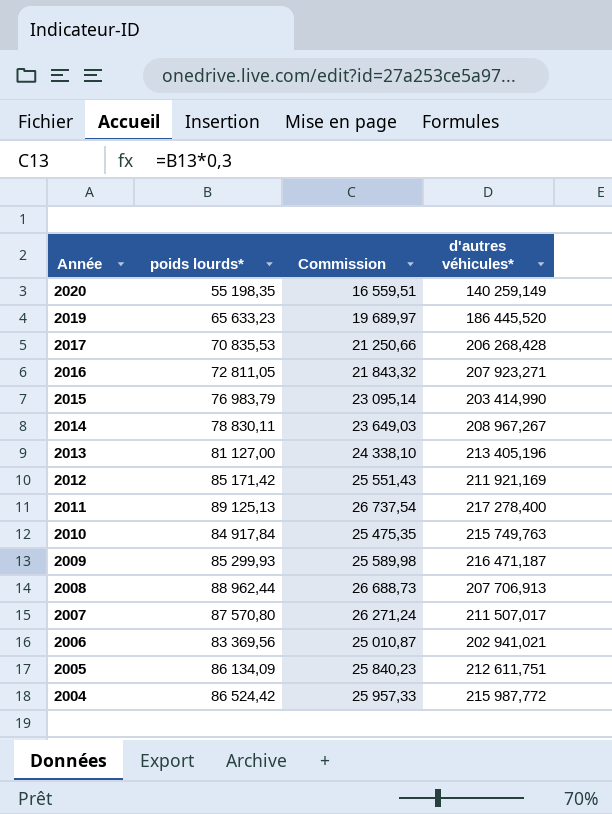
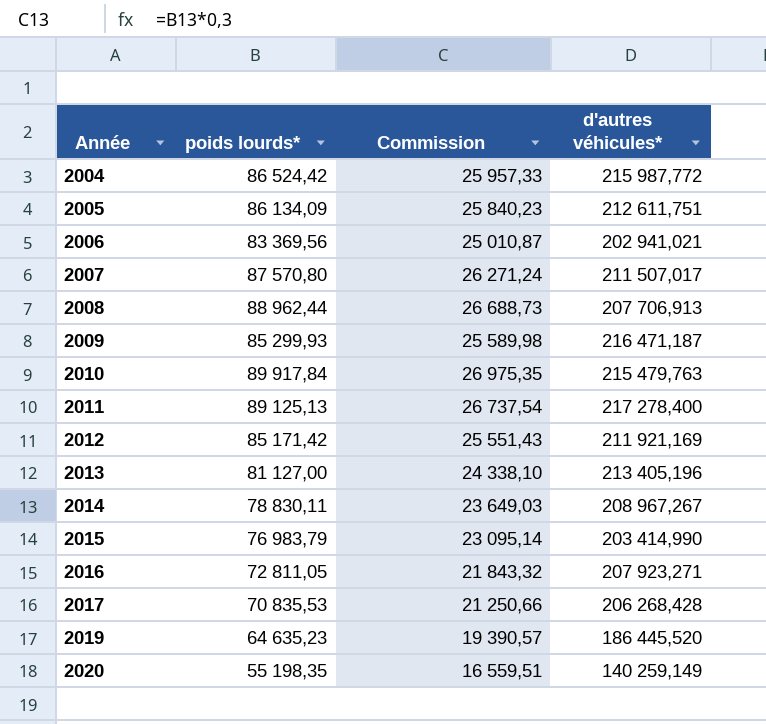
row order: Année descending -> Année ascending
2010 | poids lourds*: 84 917,84 -> 89 917,84
2010 | Commission: 25 475,35 -> 26 975,35
2010 | d'autres véhicules*: 215 749,763 -> 215 479,763
2019 | poids lourds*: 65 633,23 -> 64 635,23
2019 | Commission: 19 689,97 -> 19 390,57

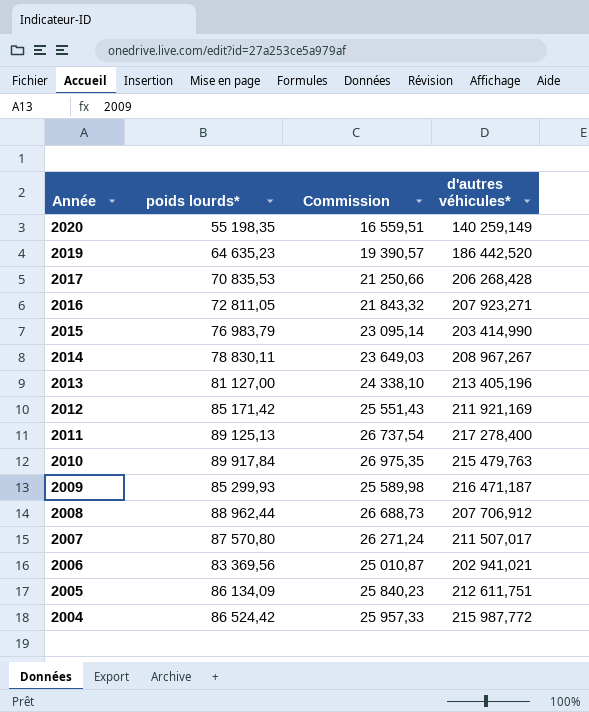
row order: Année ascending -> Année descending
2019 | d'autres véhicules*: 186 445,520 -> 186 442,520
2008 | d'autres véhicules*: 207 706,913 -> 207 706,912

